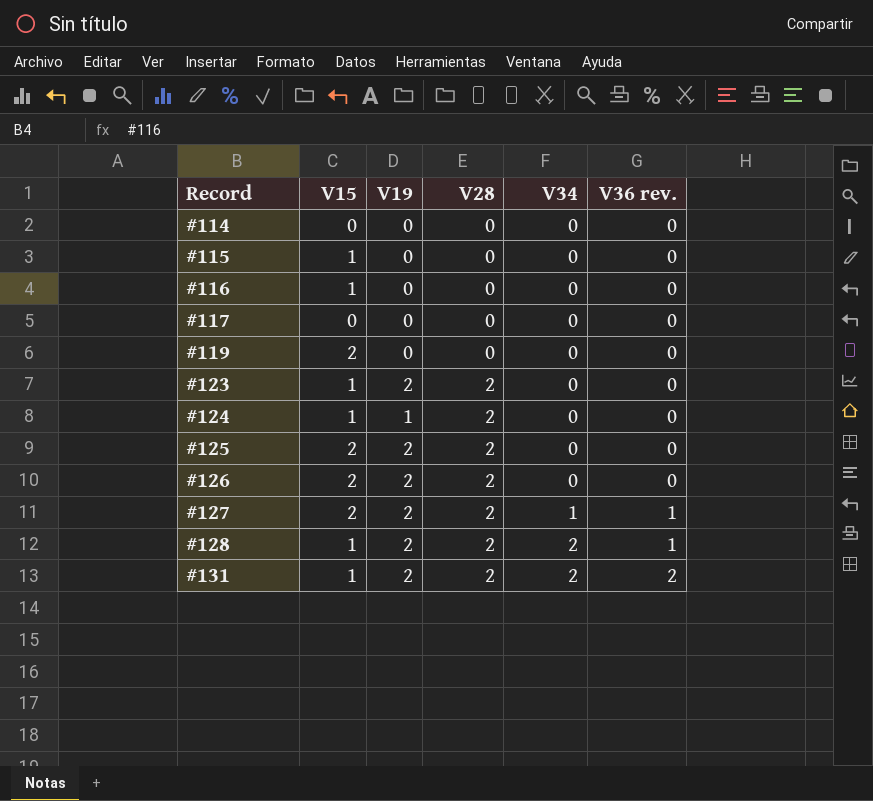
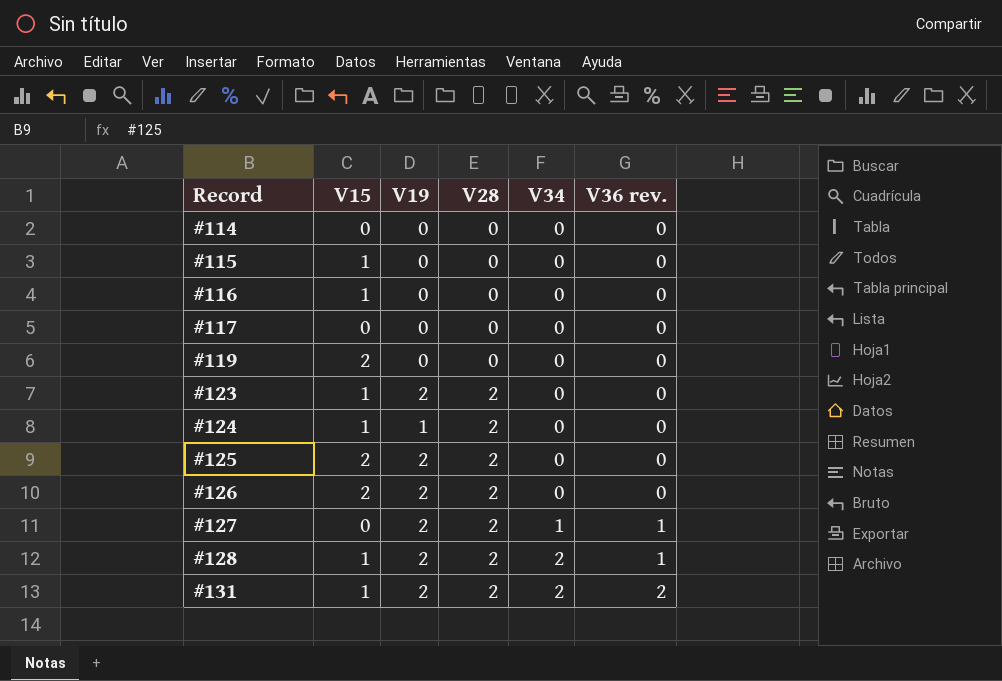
#127 | V15: 2 -> 0

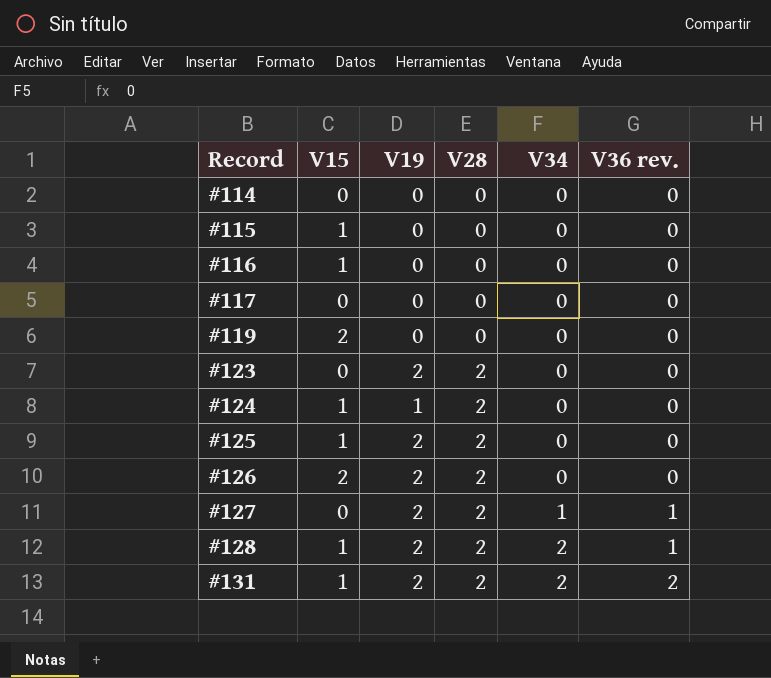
#123 | V15: 1 -> 0
#125 | V15: 2 -> 1

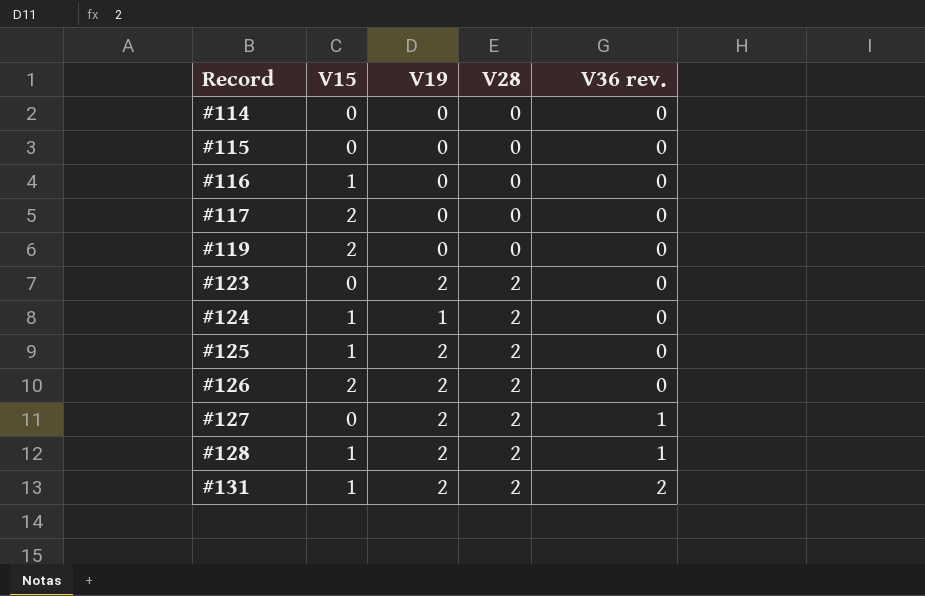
column V34 | position: 5 -> none
#115 | V15: 1 -> 0
#117 | V15: 0 -> 2

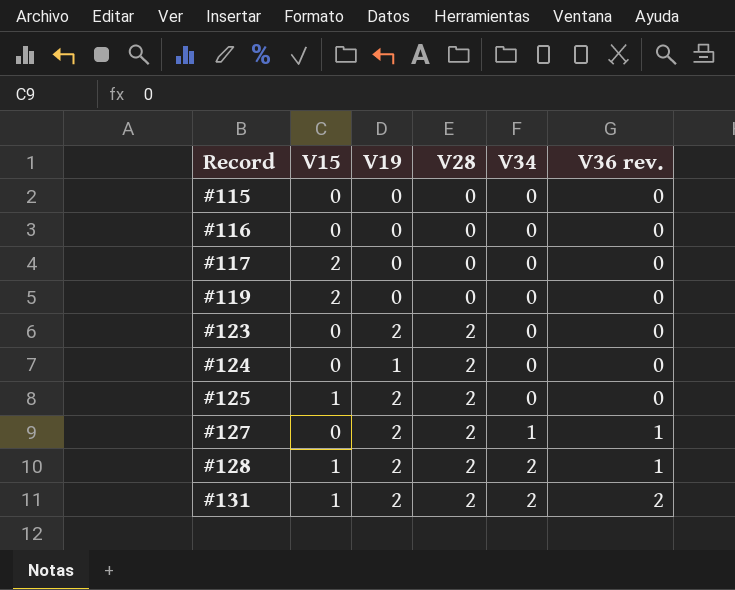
column V34 | position: none -> 5
row #114: 0 | 0 | 0 | 0 -> none
row #126: 2 | 2 | 2 | 0 -> none
#116 | V15: 1 -> 0
#124 | V15: 1 -> 0

